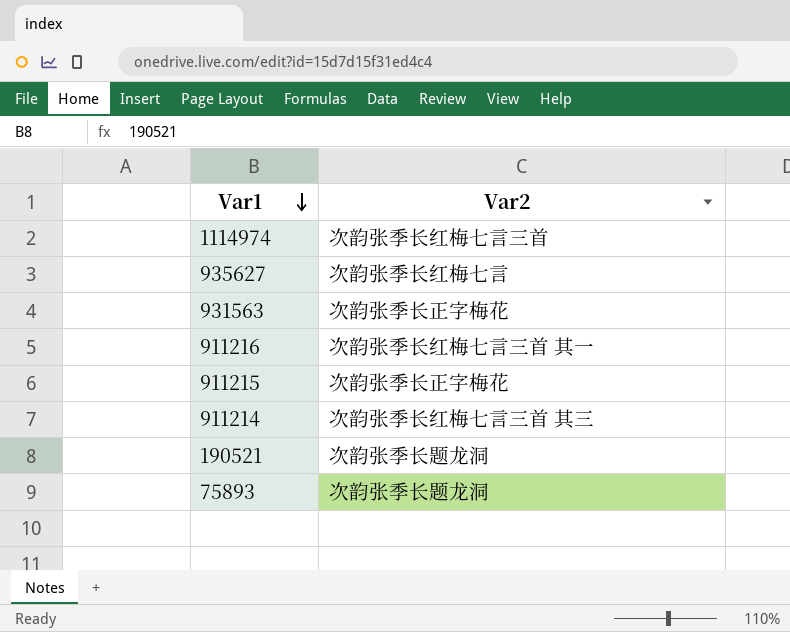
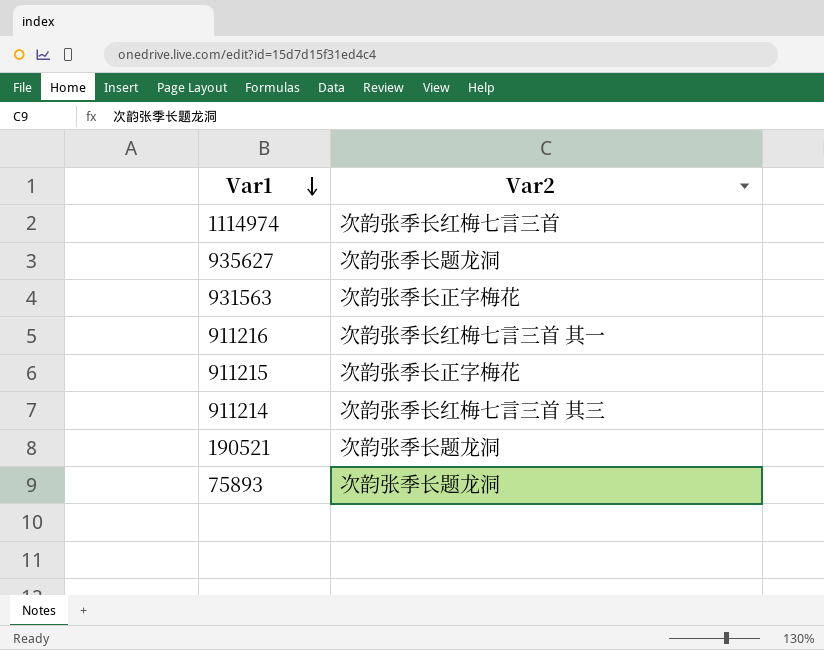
935627 | Var2: 次韵张季长红梅七言 -> 次韵张季长题龙洞

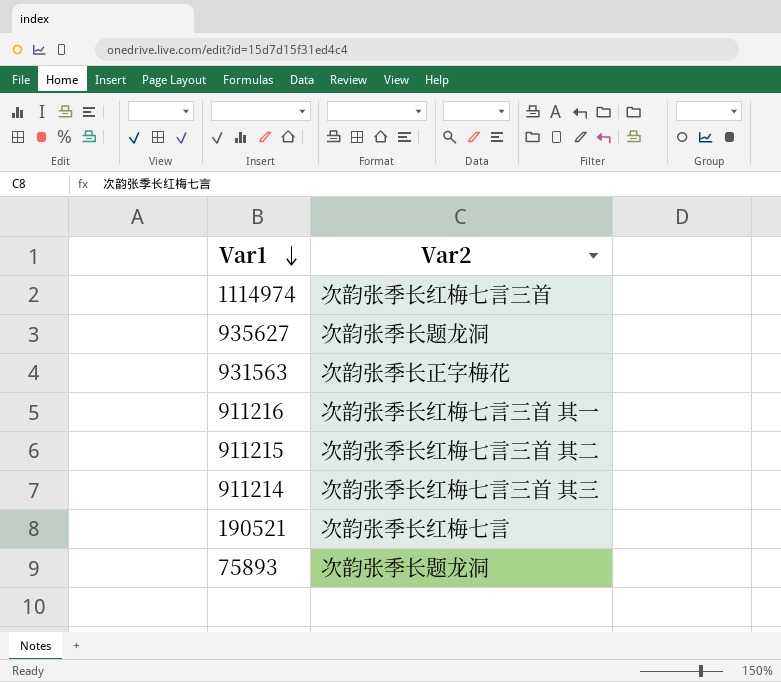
911215 | Var2: 次韵张季长正字梅花 -> 次韵张季长红梅七言三首 其二
190521 | Var2: 次韵张季长题龙洞 -> 次韵张季长红梅七言

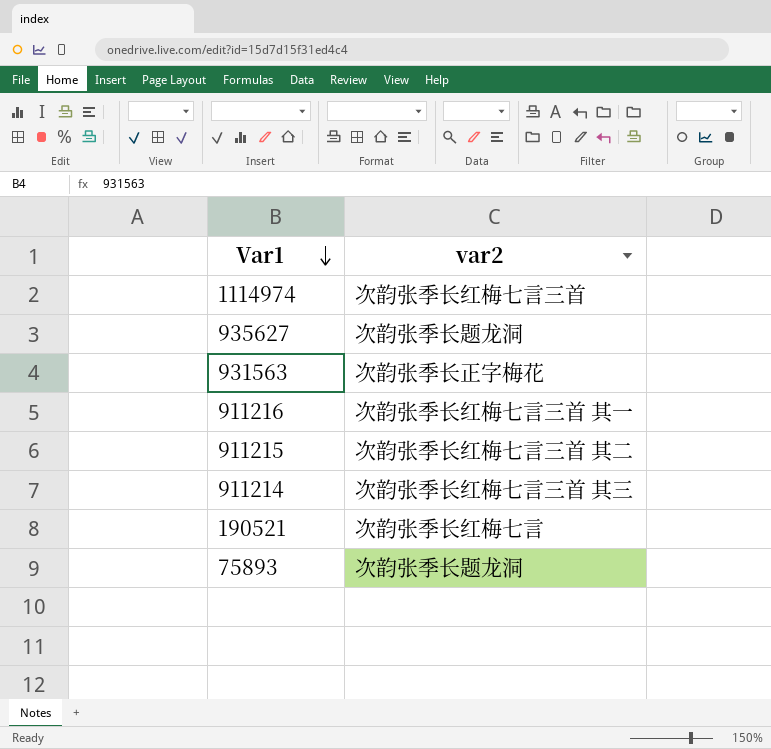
column name: Var2 -> var2

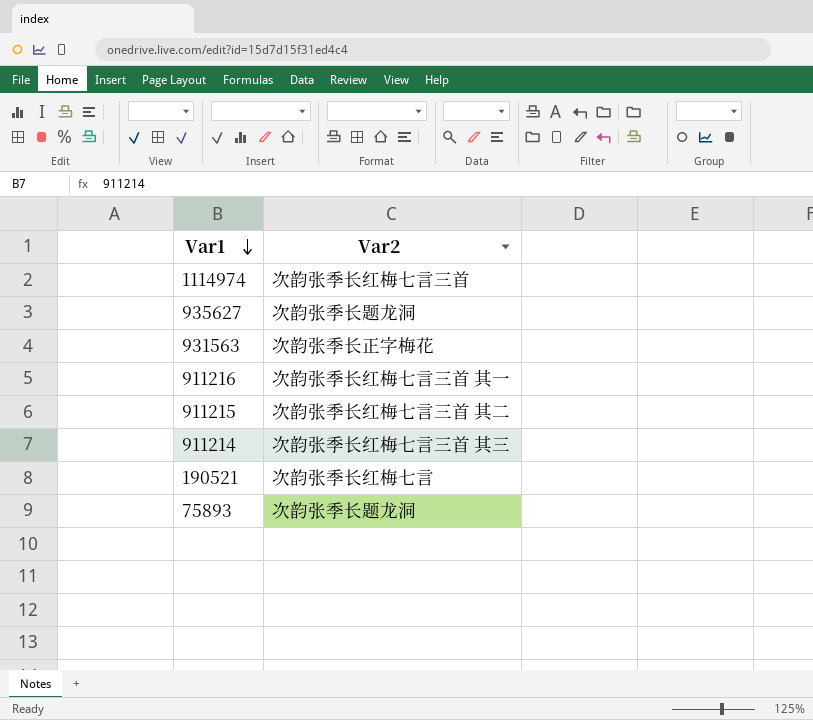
column name: var2 -> Var2

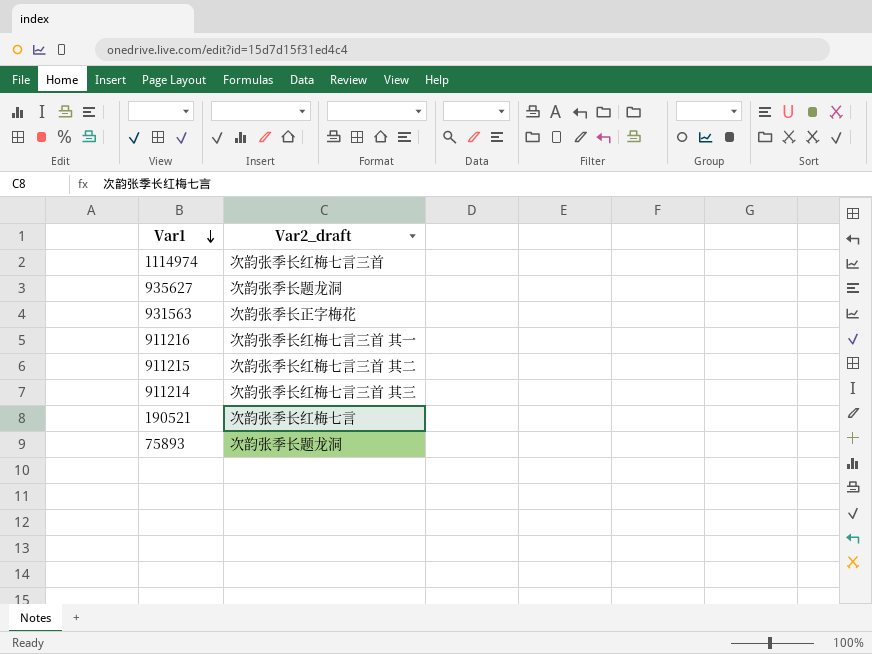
column name: Var2 -> Var2_draft

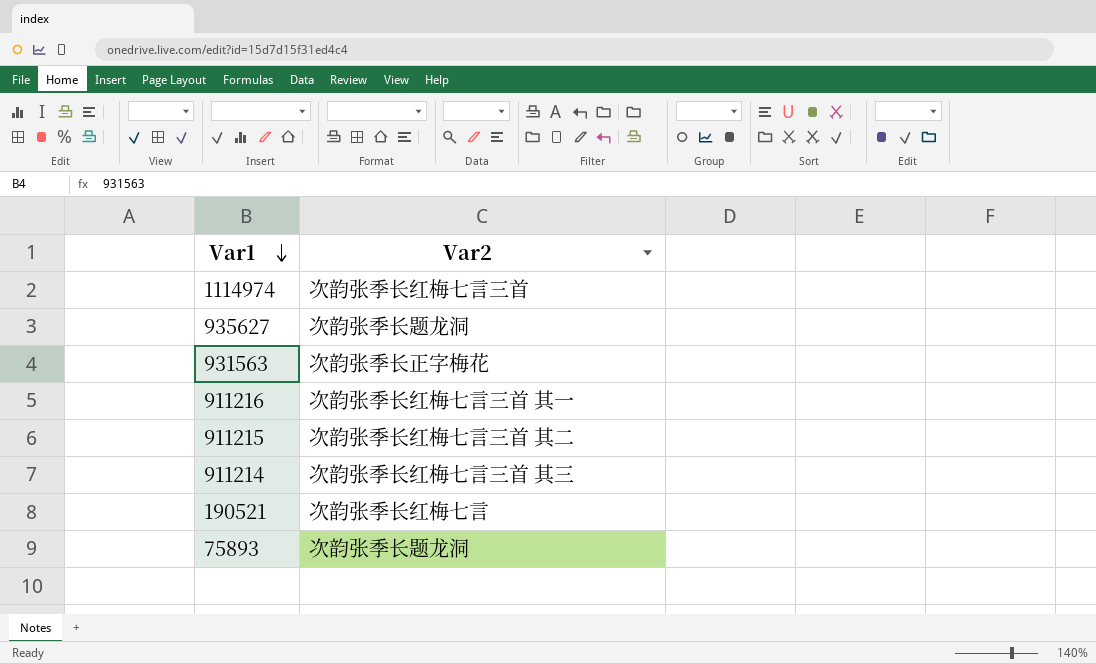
column name: Var2_draft -> Var2

